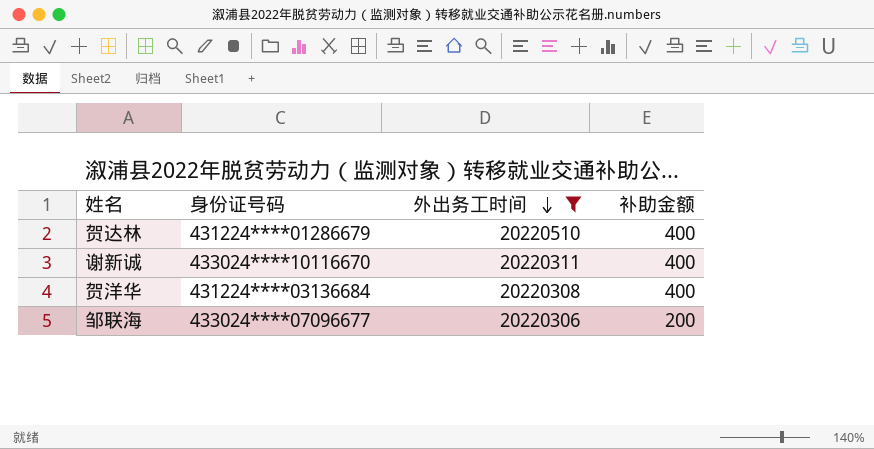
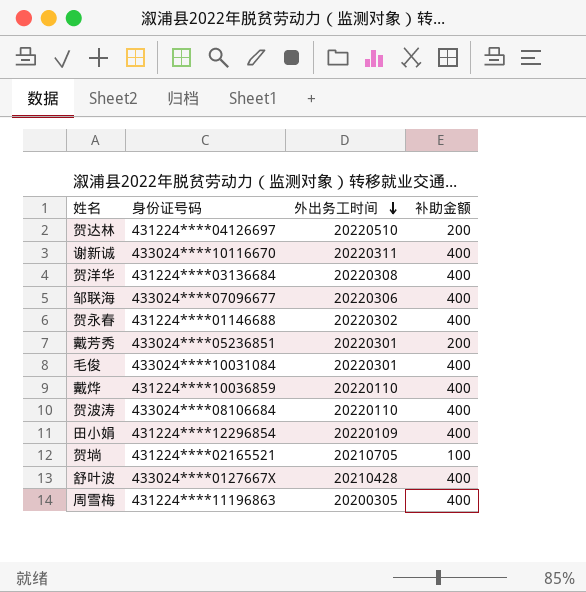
filter: 外出务工时间 >= 20220306 -> none
贺达林 | 身份证号码: 431224****01286679 -> 431224****04126697
贺达林 | 补助金额: 400 -> 200
邹联海 | 补助金额: 200 -> 400

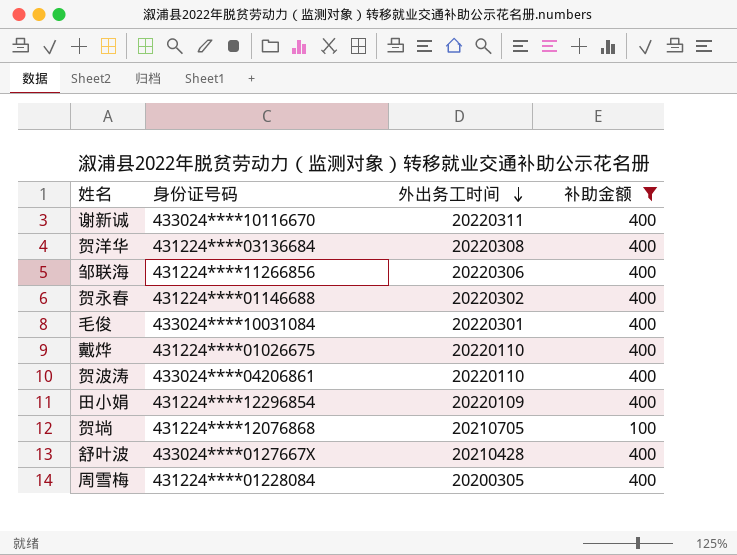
filter: none -> 补助金额 != 200
邹联海 | 身份证号码: 433024****07096677 -> 431224****11266856
戴烨 | 身份证号码: 431224****10036859 -> 431224****01026675
贺波涛 | 身份证号码: 433024****08106684 -> 433024****04206861
贺埫 | 身份证号码: 431224****02165521 -> 431224****12076868
周雪梅 | 身份证号码: 431224****11196863 -> 431224****01228084

